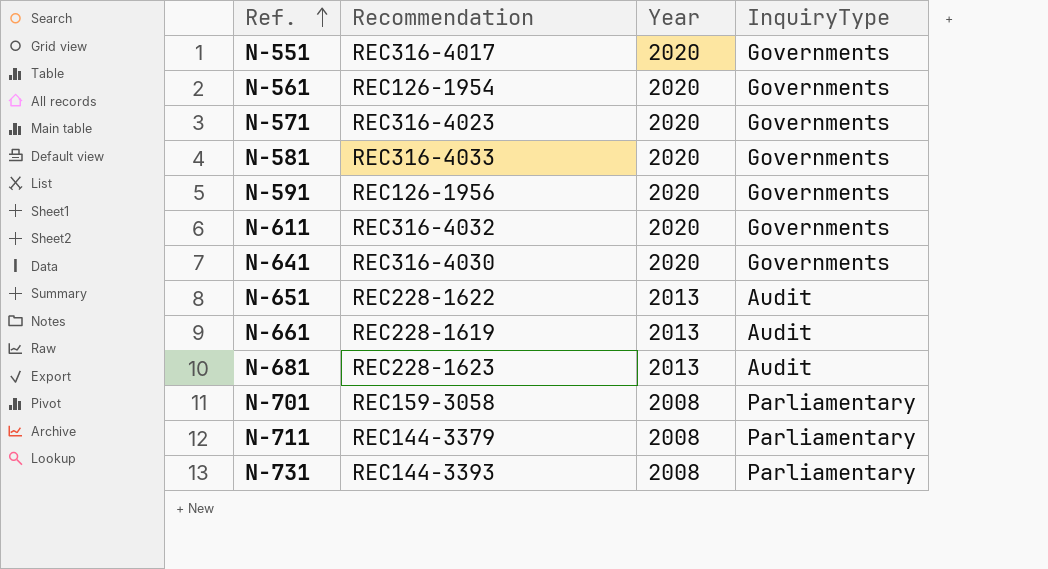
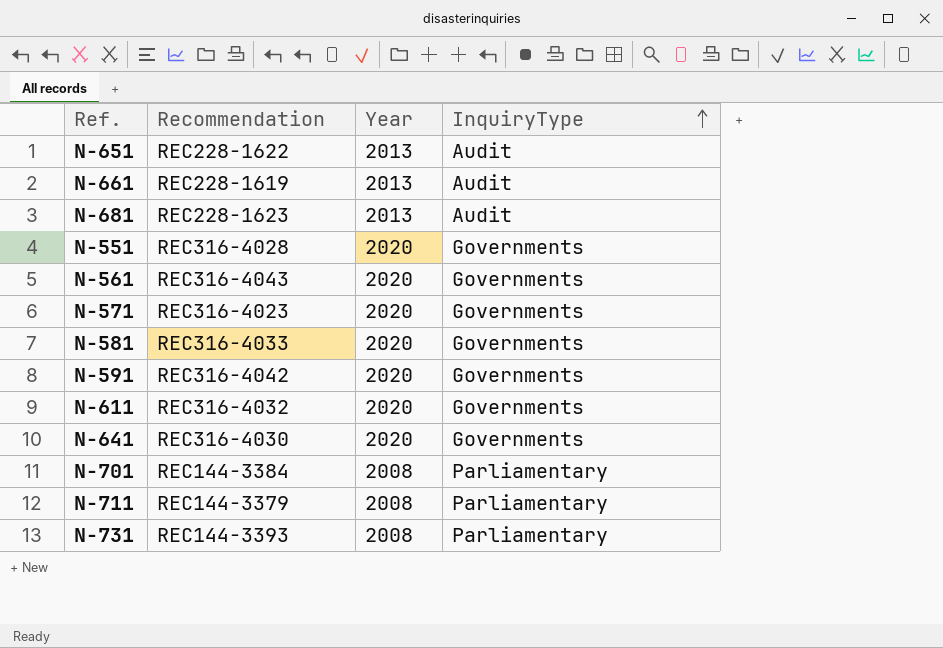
row order: Ref. ascending -> InquiryType ascending
N-551 | Recommendation: REC316-4017 -> REC316-4028
N-561 | Recommendation: REC126-1954 -> REC316-4043
N-591 | Recommendation: REC126-1956 -> REC316-4042
N-701 | Recommendation: REC159-3058 -> REC144-3384

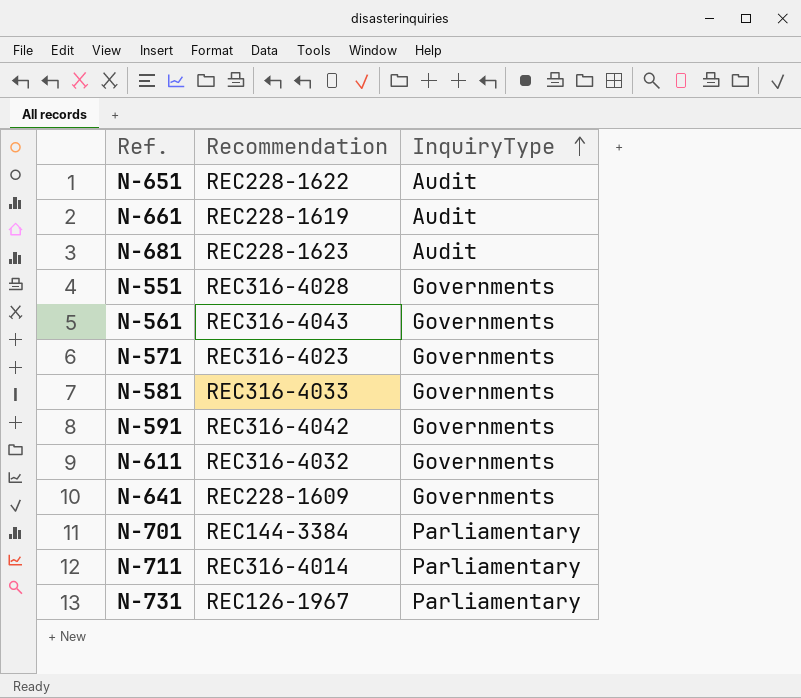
column Year | position: 3 -> none
N-641 | Recommendation: REC316-4030 -> REC228-1609
N-711 | Recommendation: REC144-3379 -> REC316-4014
N-731 | Recommendation: REC144-3393 -> REC126-1967

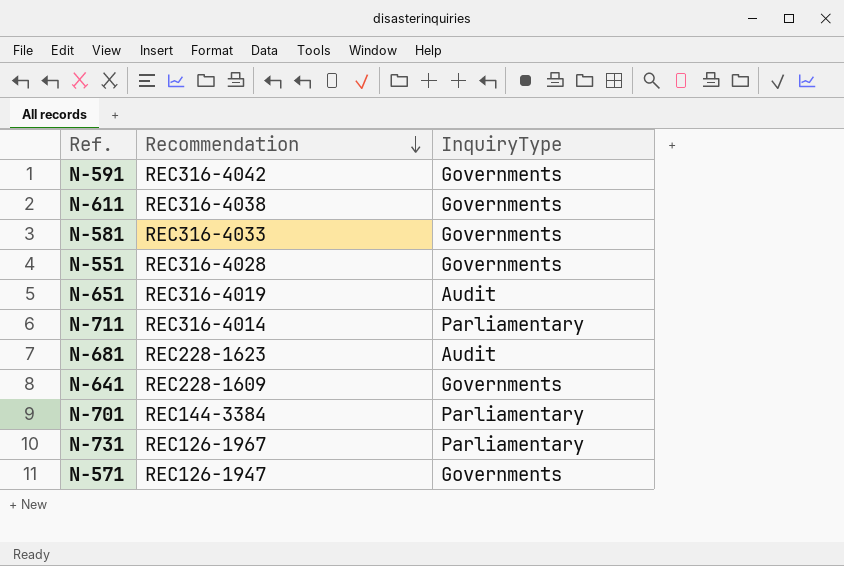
row order: InquiryType ascending -> Recommendation descending
row N-661: REC228-1619 | Audit -> none
row N-561: REC316-4043 | Governments -> none
N-611 | Recommendation: REC316-4032 -> REC316-4038
N-651 | Recommendation: REC228-1622 -> REC316-4019
N-571 | Recommendation: REC316-4023 -> REC126-1947

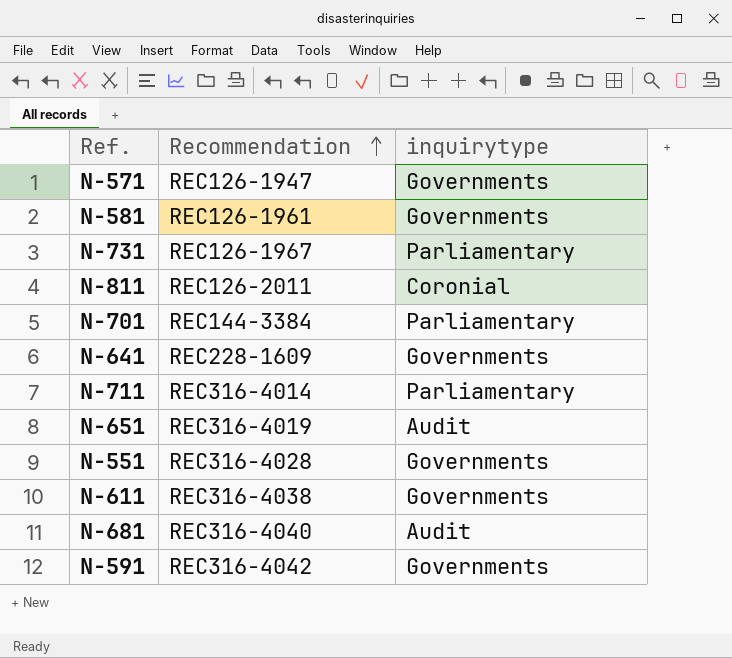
row order: Recommendation descending -> Recommendation ascending
column name: InquiryType -> inquirytype
N-581 | Recommendation: REC316-4033 -> REC126-1961
row N-811: none -> REC126-2011 | Coronial
N-681 | Recommendation: REC228-1623 -> REC316-4040

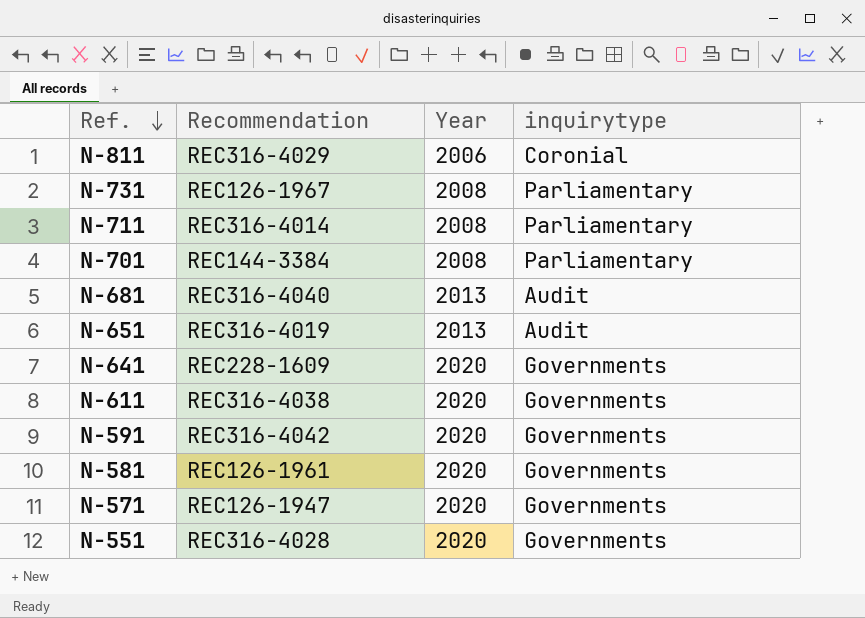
row order: Recommendation ascending -> Ref. descending
column Year | position: none -> 3
N-811 | Recommendation: REC126-2011 -> REC316-4029

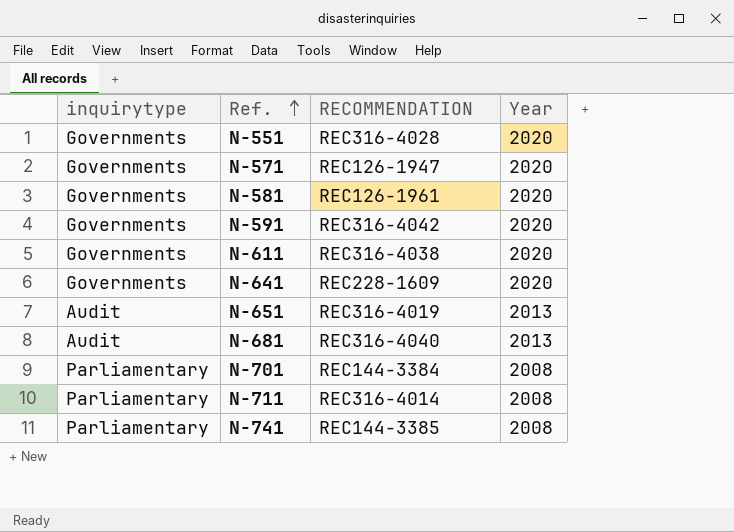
row order: Ref. descending -> Ref. ascending
column inquirytype | position: 4 -> 1
column name: Recommendation -> RECOMMENDATION
row N-811: REC316-4029 | 2006 | Coronial -> none
row N-731: REC126-1967 | 2008 | Parliamentary -> none
row N-741: none -> Parliamentary | REC144-3385 | 2008

